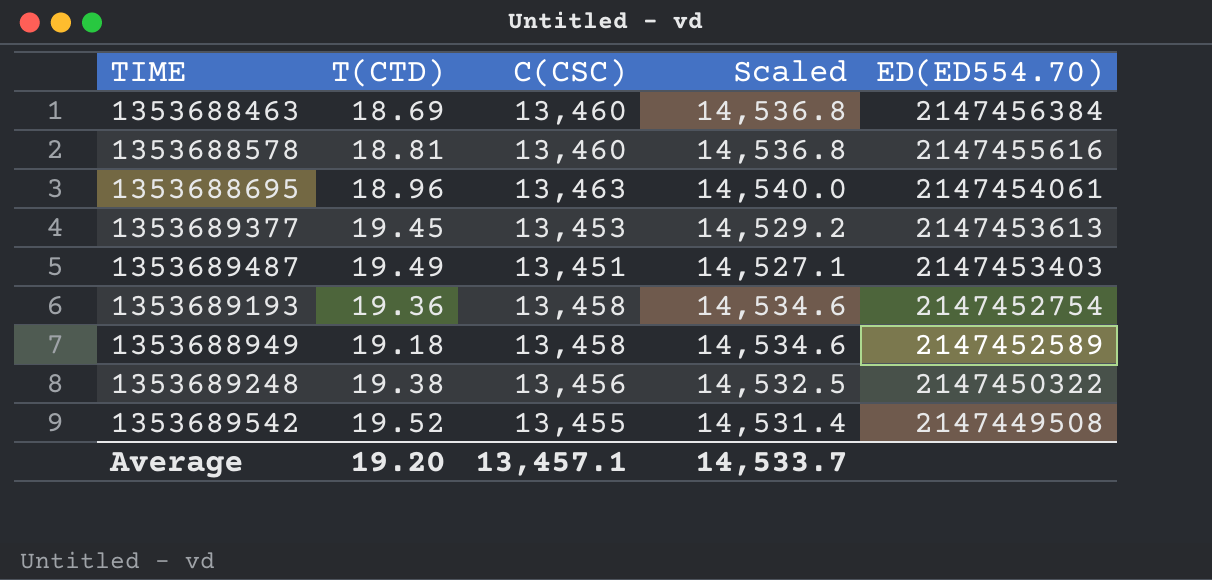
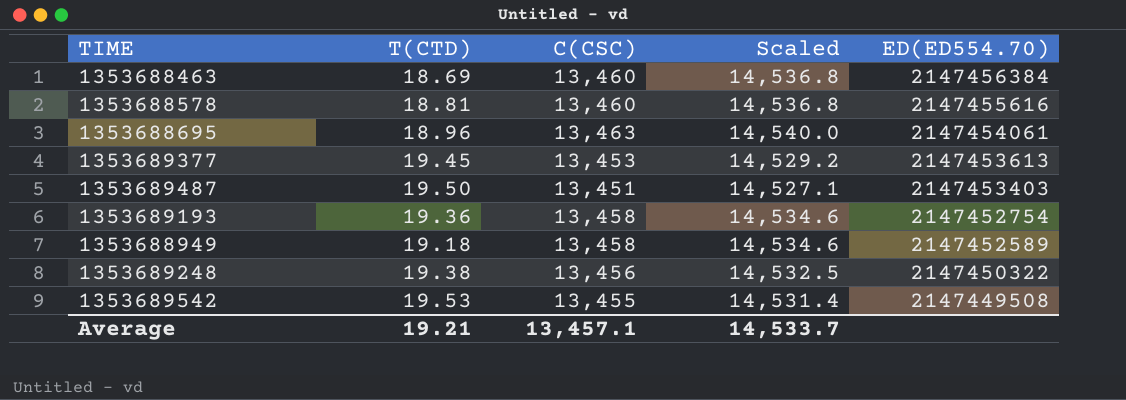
1353689487 | T(CTD): 19.49 -> 19.50
1353689542 | T(CTD): 19.52 -> 19.53
Average | T(CTD): 19.20 -> 19.21

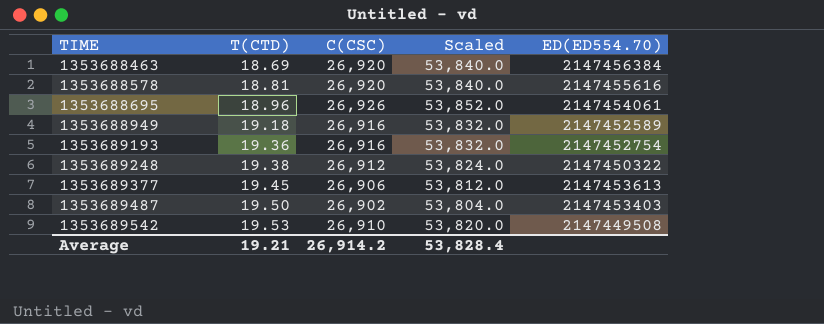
row order: ED(ED554.70) descending -> TIME ascending
column Scaled | formula: [C(CSC)] * 1.08 -> [C(CSC)] * 2
1353688463 | C(CSC): 13,460 -> 26,920
1353688578 | C(CSC): 13,460 -> 26,920
1353688695 | C(CSC): 13,463 -> 26,926
1353688949 | C(CSC): 13,458 -> 26,916
1353689193 | C(CSC): 13,458 -> 26,916
1353689248 | C(CSC): 13,456 -> 26,912
1353689377 | C(CSC): 13,453 -> 26,906
1353689487 | C(CSC): 13,451 -> 26,902
1353689542 | C(CSC): 13,455 -> 26,910
Average | C(CSC): 13,457.1 -> 26,914.2
Average | Scaled: 14,533.7 -> 53,828.4

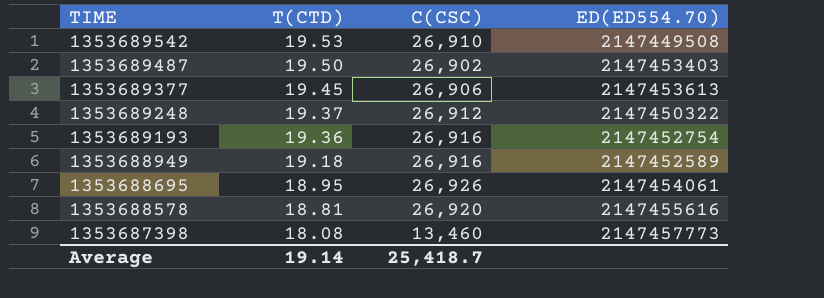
row order: TIME ascending -> TIME descending
column Scaled | formula: [C(CSC)] * 2 -> none
row 1353688463: 18.69 | 26,920 | 53,840.0 | 2147456384 -> none
1353689248 | T(CTD): 19.38 -> 19.37
1353688695 | T(CTD): 18.96 -> 18.95
row 1353687398: none -> 18.08 | 13,460 | 2147457773
Average | T(CTD): 19.21 -> 19.14
Average | C(CSC): 26,914.2 -> 25,418.7

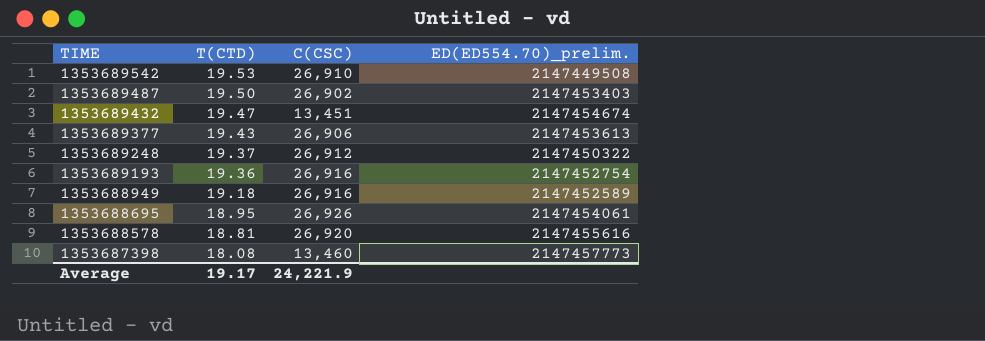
column name: ED(ED554.70) -> ED(ED554.70)_prelim.
row 1353689432: none -> 19.47 | 13,451 | 2147454674
1353689377 | T(CTD): 19.45 -> 19.43
Average | T(CTD): 19.14 -> 19.17
Average | C(CSC): 25,418.7 -> 24,221.9

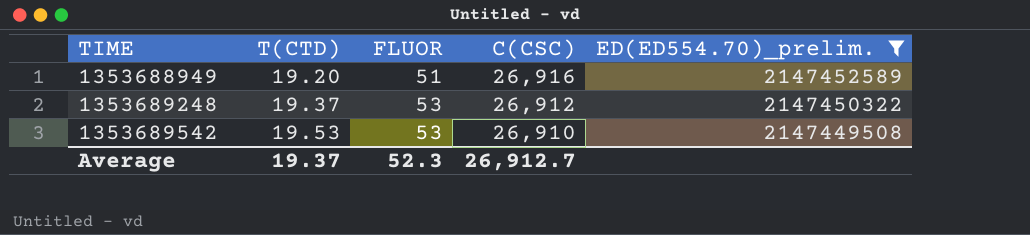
filter: none -> ED(ED554.70)_prelim. <= 2147452589
row order: TIME descending -> TIME ascending
column FLUOR | position: none -> 3
1353688949 | T(CTD): 19.18 -> 19.20
Average | T(CTD): 19.17 -> 19.37
Average | C(CSC): 24,221.9 -> 26,912.7

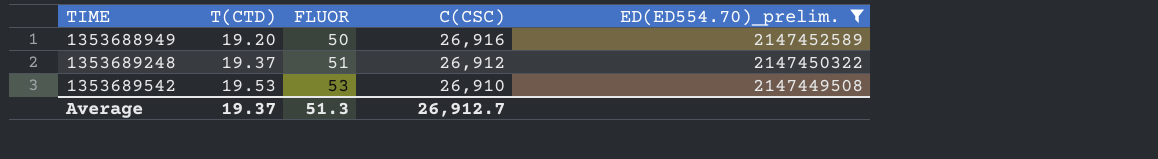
1353688949 | FLUOR: 51 -> 50
1353689248 | FLUOR: 53 -> 51
Average | FLUOR: 52.3 -> 51.3

